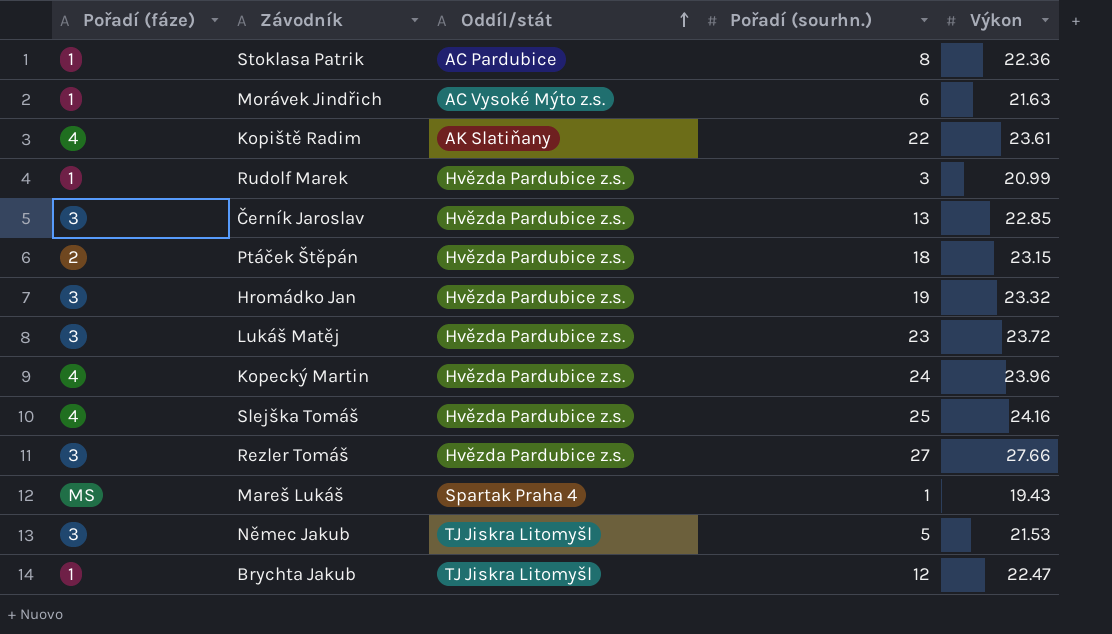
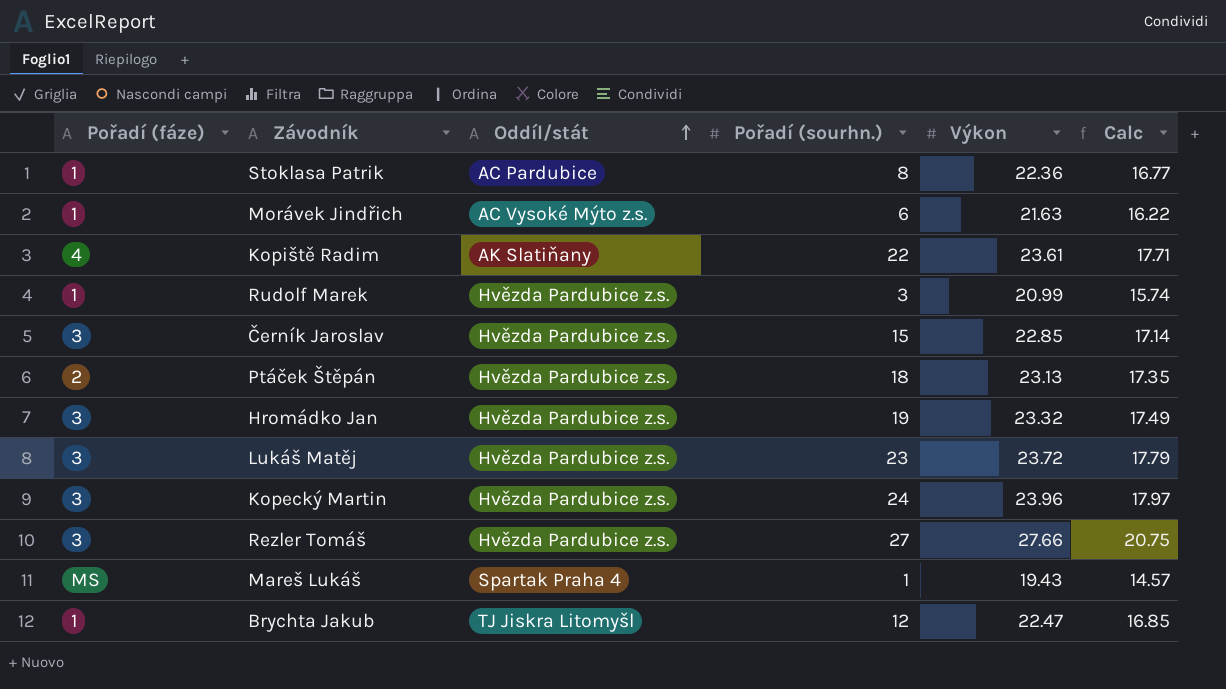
column Calc | formula: none -> [Výkon] * 0.75
row Slejška Tomáš: 4 | Hvězda Pardubice z.s. | 25 | 24.16 -> none
row Němec Jakub: 3 | TJ Jiskra Litomyšl | 5 | 21.53 -> none
Černík Jaroslav | Pořadí (sourhn.): 13 -> 15
Ptáček Štěpán | Výkon: 23.15 -> 23.13
Kopecký Martin | Pořadí (fáze): 4 -> 3

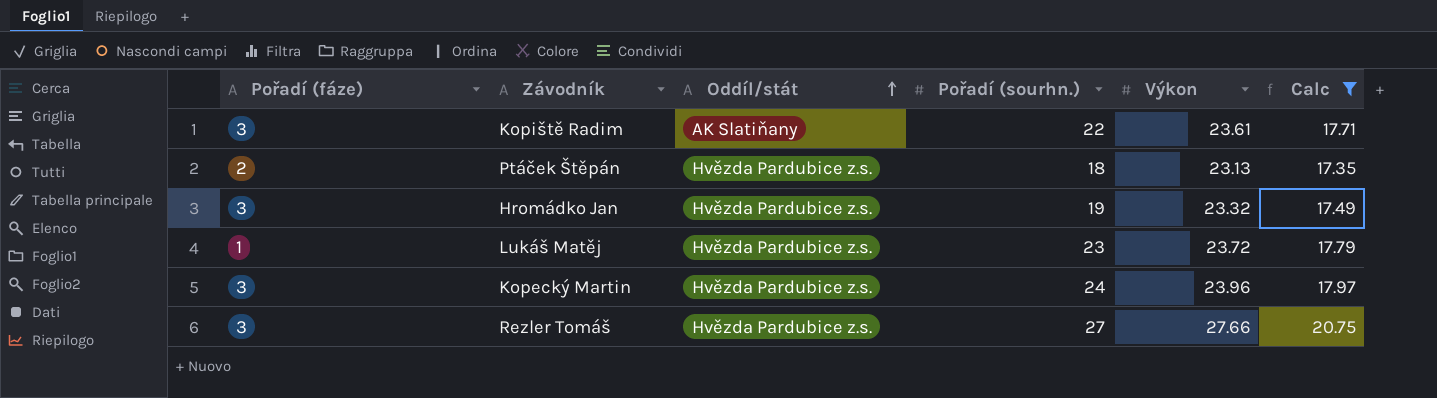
filter: none -> Calc >= 17.35
Kopiště Radim | Pořadí (fáze): 4 -> 3
Lukáš Matěj | Pořadí (fáze): 3 -> 1

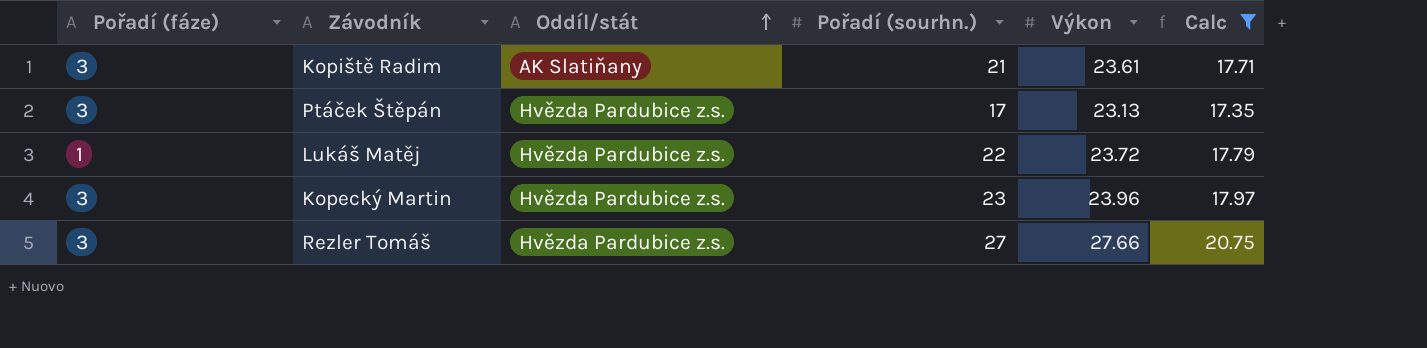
row Hromádko Jan: 3 | Hvězda Pardubice z.s. | 19 | 23.32 | 17.49 -> none
Kopiště Radim | Pořadí (sourhn.): 22 -> 21
Ptáček Štěpán | Pořadí (fáze): 2 -> 3
Ptáček Štěpán | Pořadí (sourhn.): 18 -> 17
Lukáš Matěj | Pořadí (sourhn.): 23 -> 22
Kopecký Martin | Pořadí (sourhn.): 24 -> 23

